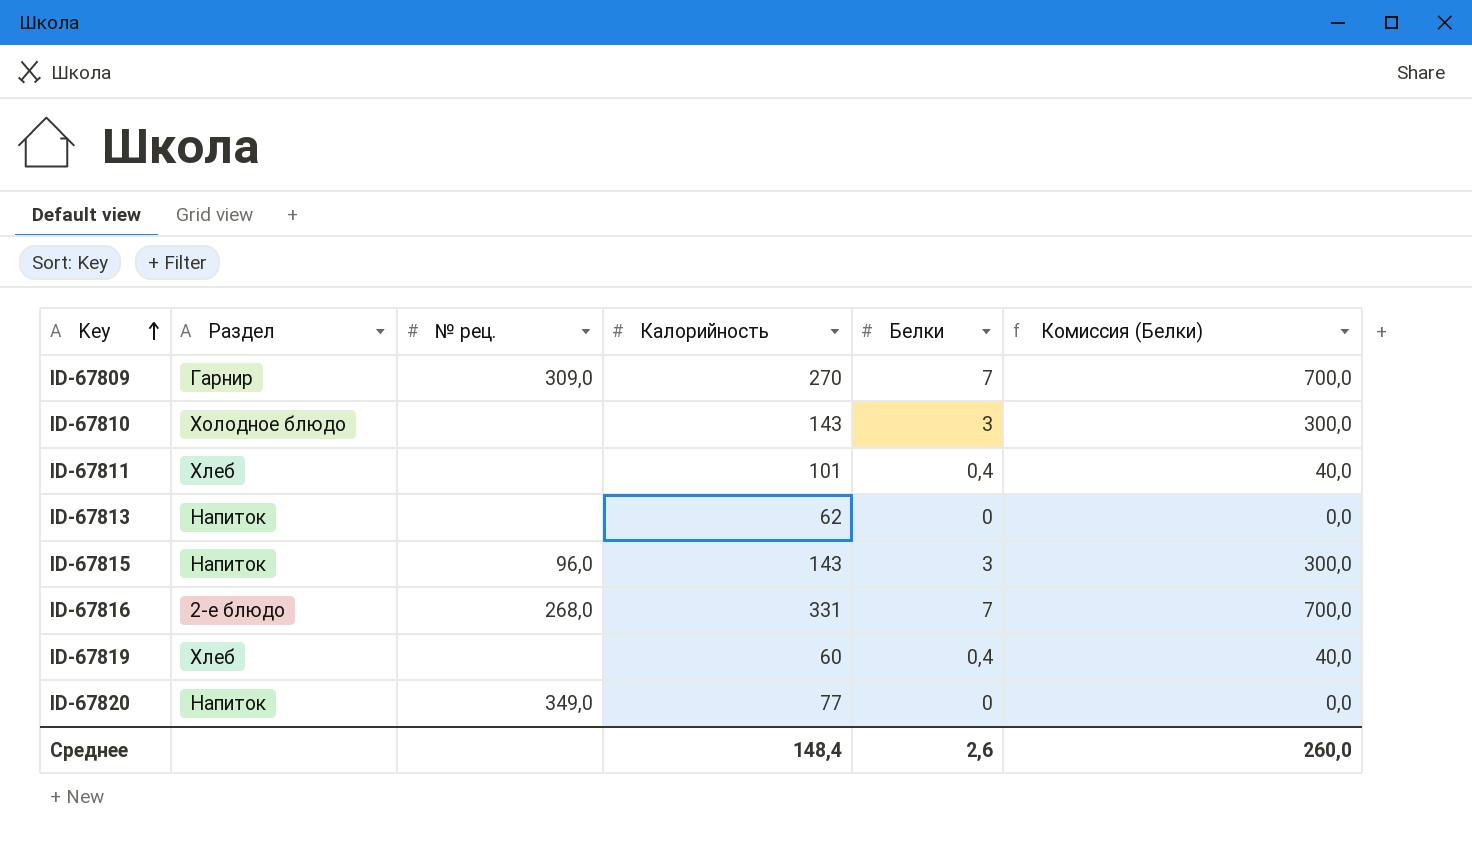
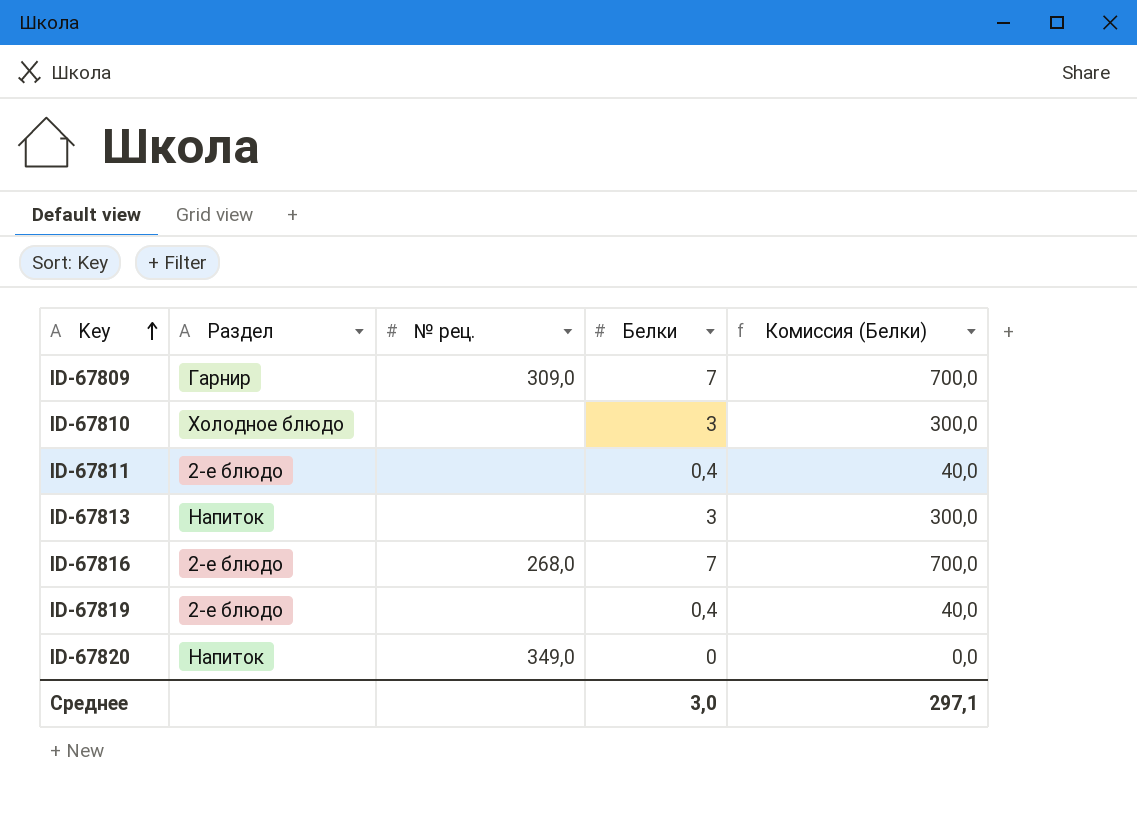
column Калорийность | position: 4 -> none
row ID-67815: Напиток | 96,0 | 143 | 3 | 300,0 -> none
ID-67811 | Раздел: Хлеб -> 2-е блюдо
ID-67813 | Белки: 0 -> 3
ID-67813 | Комиссия (Белки): 0,0 -> 300,0
ID-67819 | Раздел: Хлеб -> 2-е блюдо
Среднее | Белки: 2,6 -> 3,0
Среднее | Комиссия (Белки): 260,0 -> 297,1

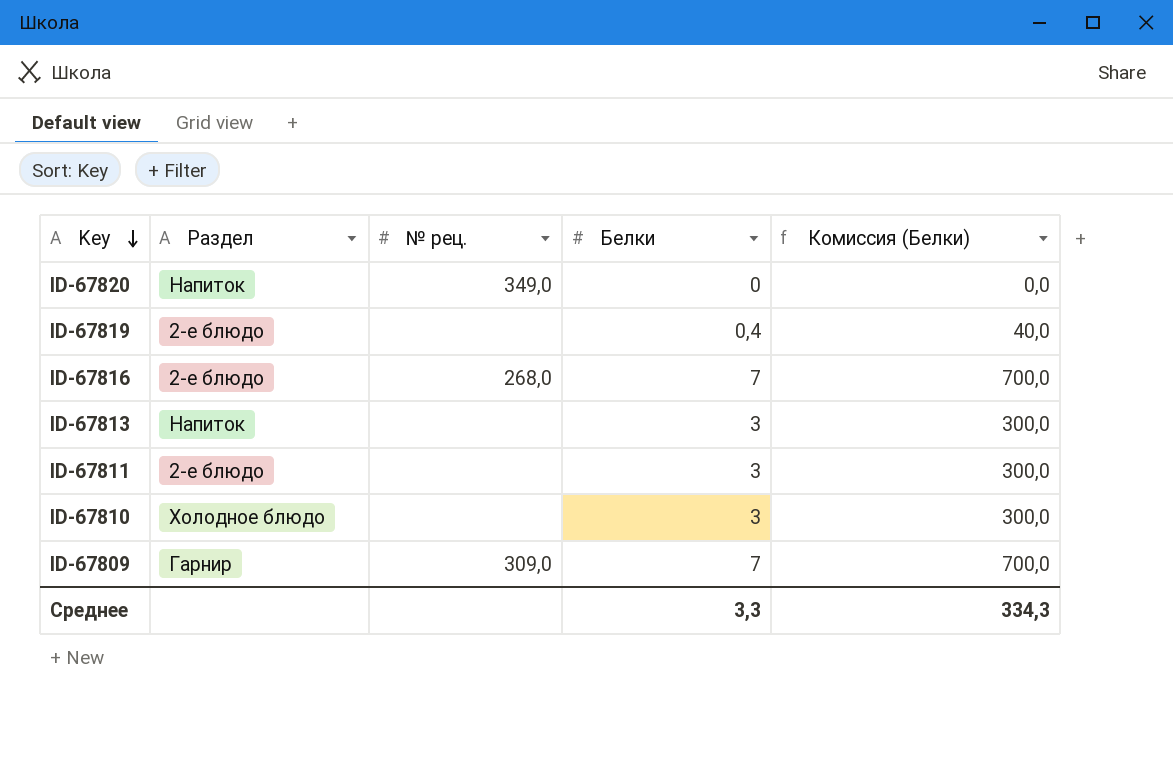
row order: Key ascending -> Key descending
ID-67811 | Белки: 0,4 -> 3
ID-67811 | Комиссия (Белки): 40,0 -> 300,0
Среднее | Белки: 3,0 -> 3,3
Среднее | Комиссия (Белки): 297,1 -> 334,3

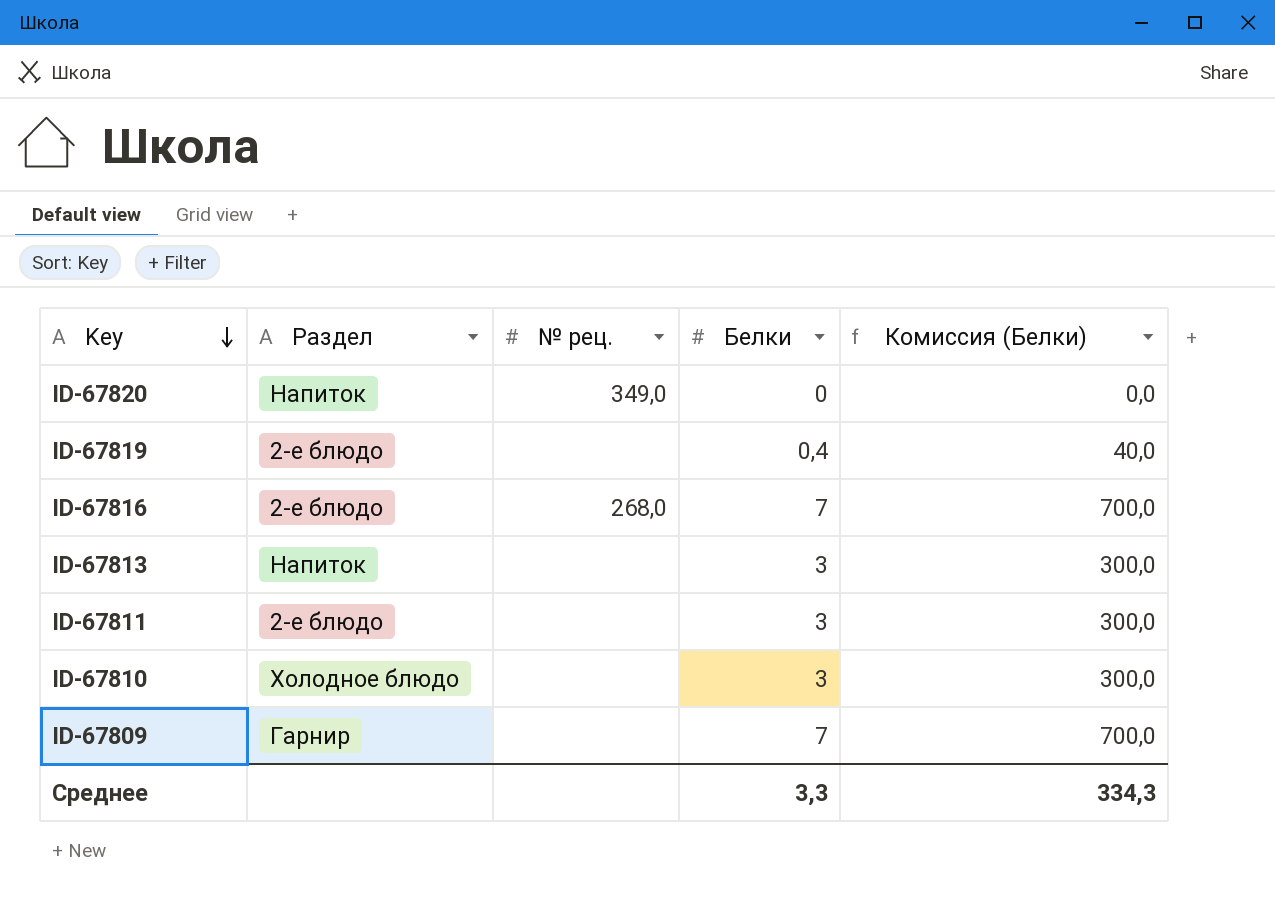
ID-67809 | № рец.: 309,0 -> none

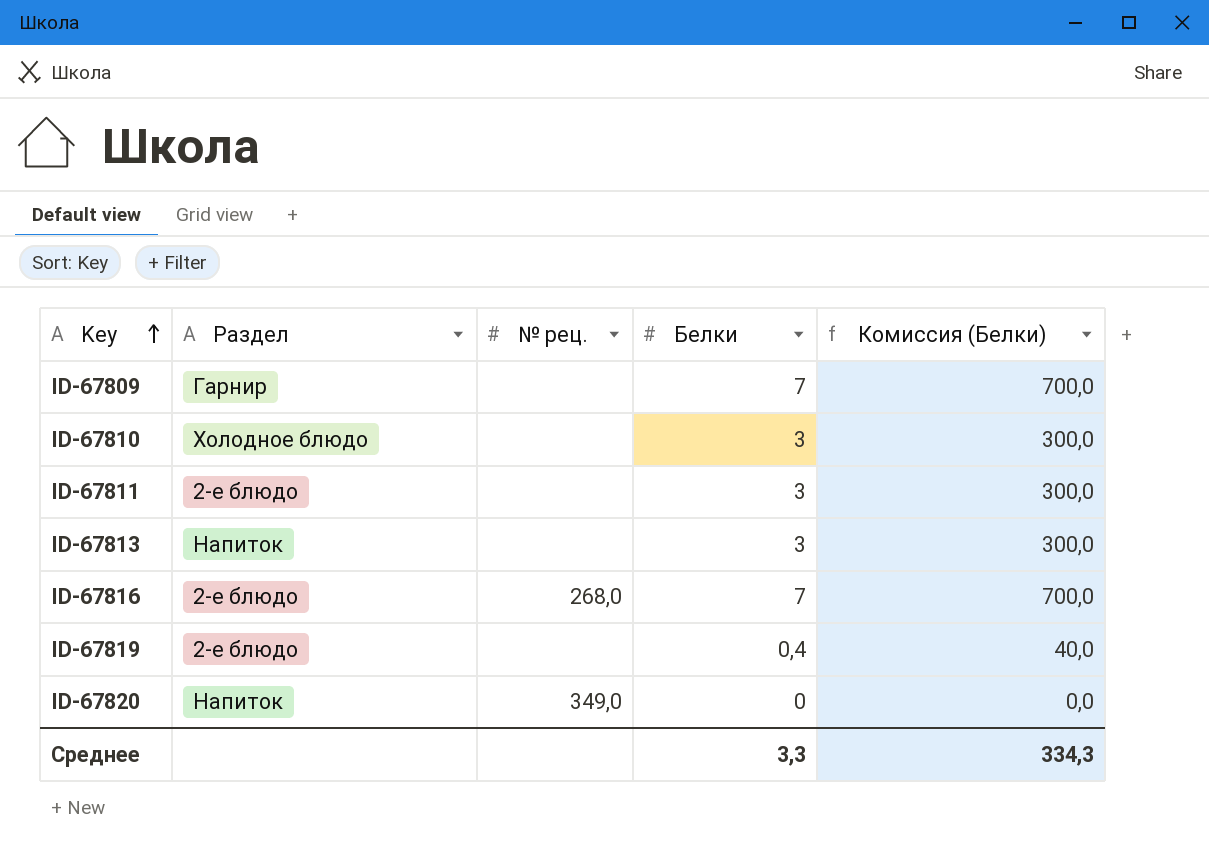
row order: Key descending -> Key ascending

